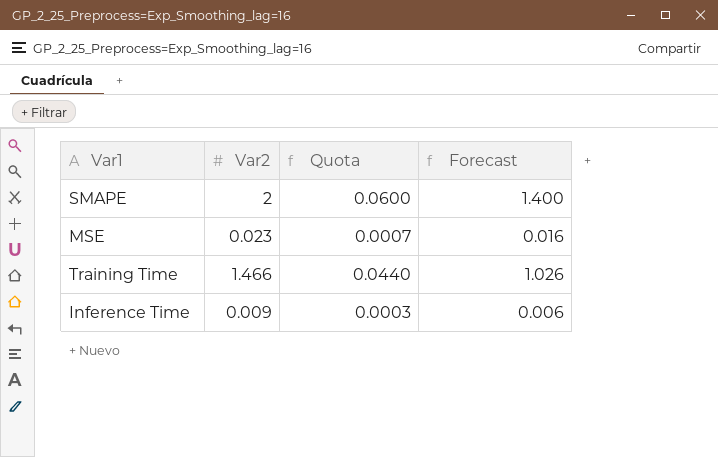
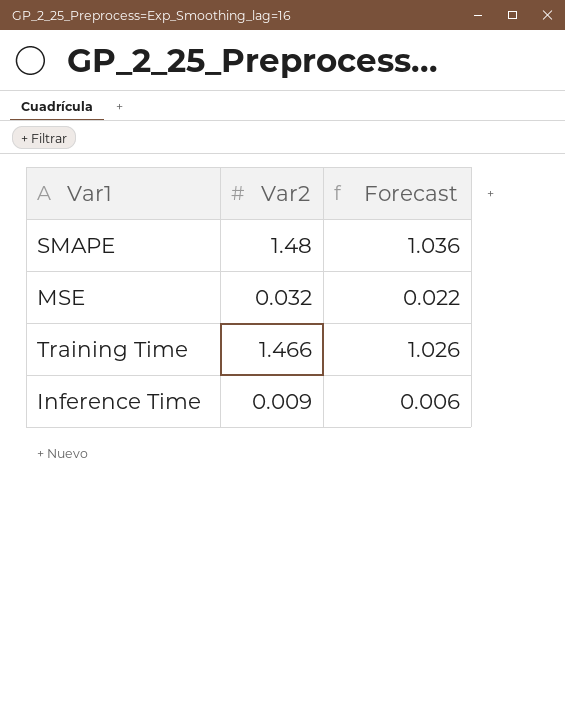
column Quota | formula: [Var2] * 0.03 -> none
SMAPE | Var2: 2 -> 1.48
SMAPE | Forecast: 1.400 -> 1.036
MSE | Var2: 0.023 -> 0.032
MSE | Forecast: 0.016 -> 0.022

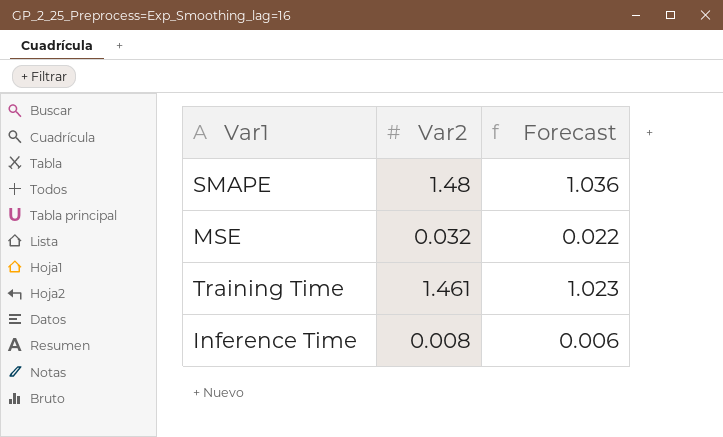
Training Time | Var2: 1.466 -> 1.461
Training Time | Forecast: 1.026 -> 1.023
Inference Time | Var2: 0.009 -> 0.008

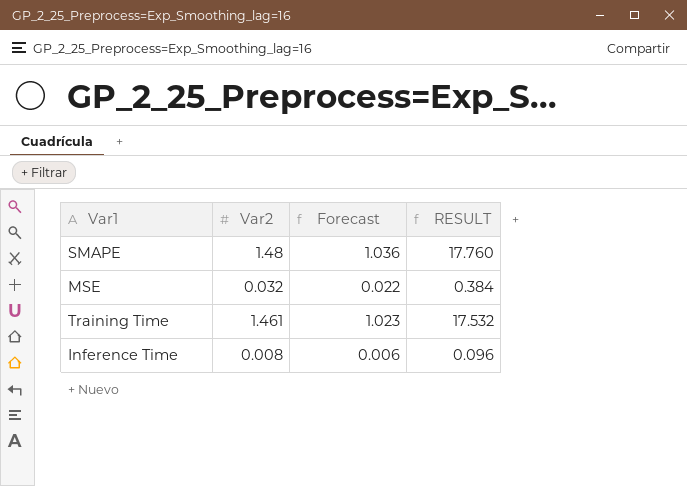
column RESULT | formula: none -> [Var2] * 12

